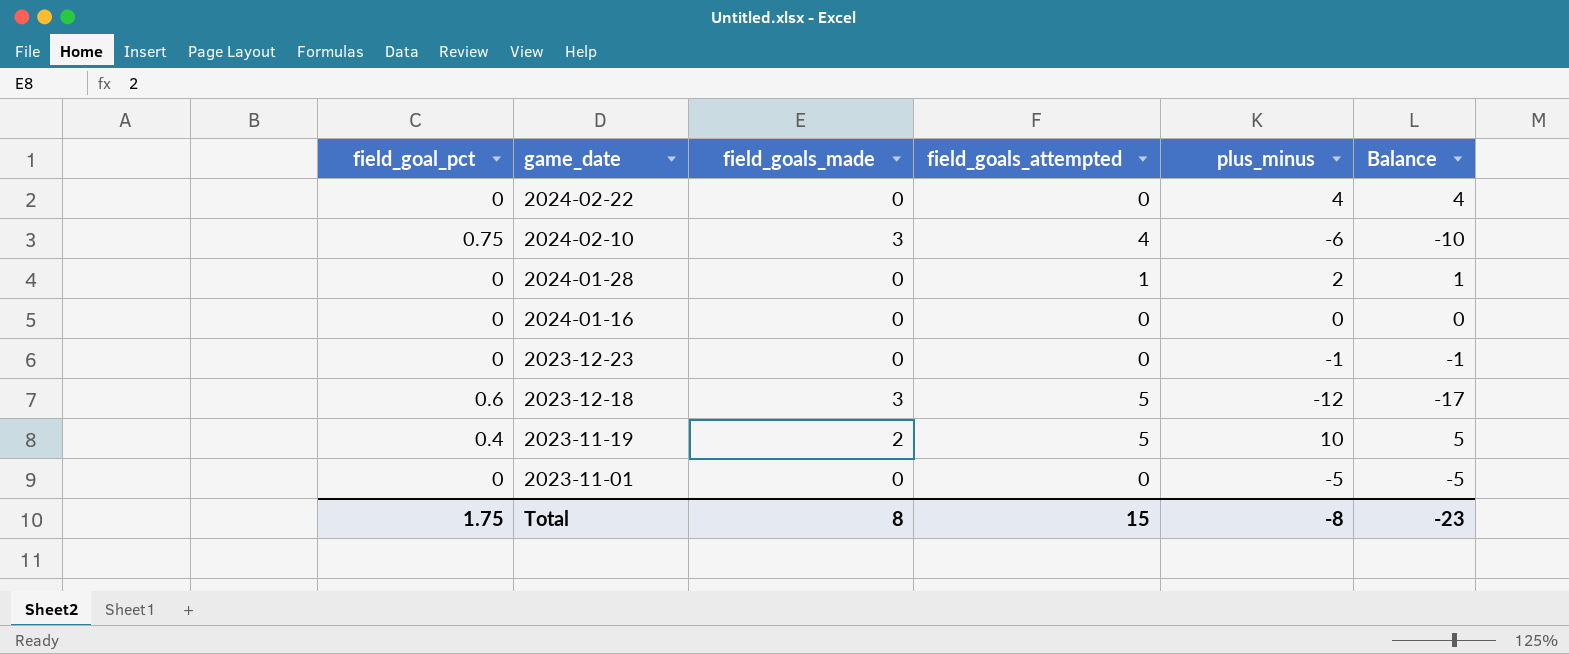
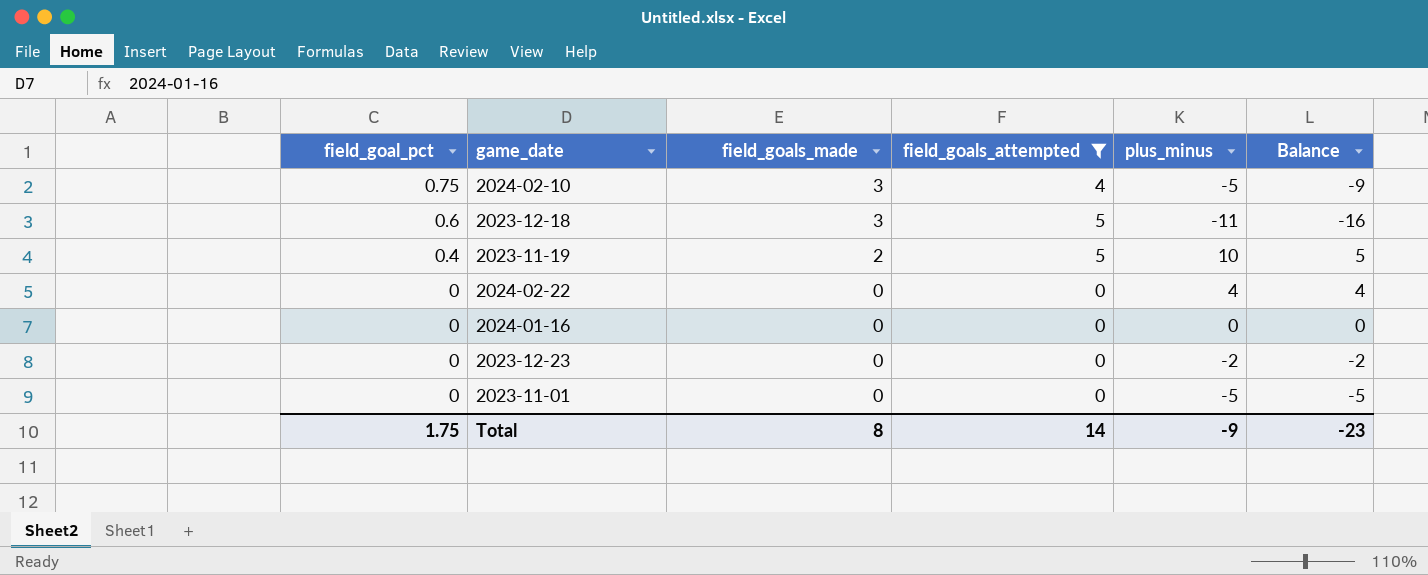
filter: none -> field_goals_attempted != 1
row order: game_date descending -> field_goal_pct descending
2024-02-10 | plus_minus: -6 -> -5
2024-02-10 | Balance: -10 -> -9
2023-12-18 | plus_minus: -12 -> -11
2023-12-18 | Balance: -17 -> -16
2023-12-23 | plus_minus: -1 -> -2
2023-12-23 | Balance: -1 -> -2
Total | field_goals_attempted: 15 -> 14
Total | plus_minus: -8 -> -9

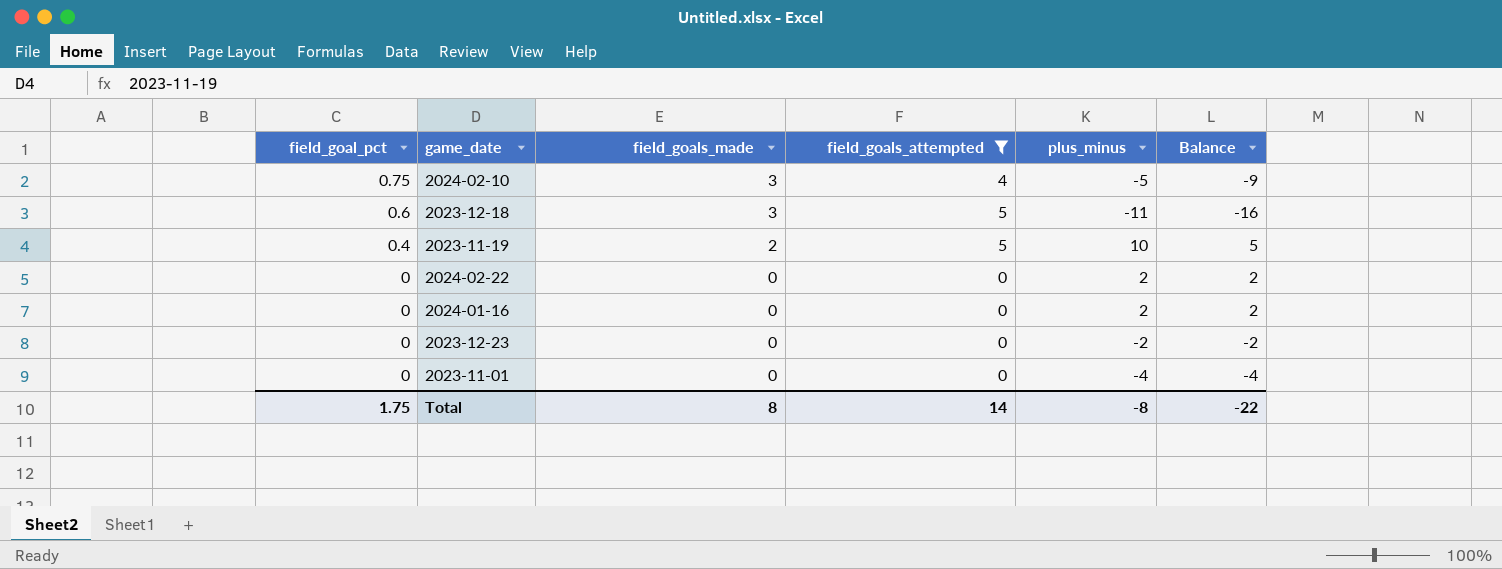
2024-02-22 | plus_minus: 4 -> 2
2024-02-22 | Balance: 4 -> 2
2024-01-16 | plus_minus: 0 -> 2
2024-01-16 | Balance: 0 -> 2
2023-11-01 | plus_minus: -5 -> -4
2023-11-01 | Balance: -5 -> -4
Total | plus_minus: -9 -> -8
Total | Balance: -23 -> -22

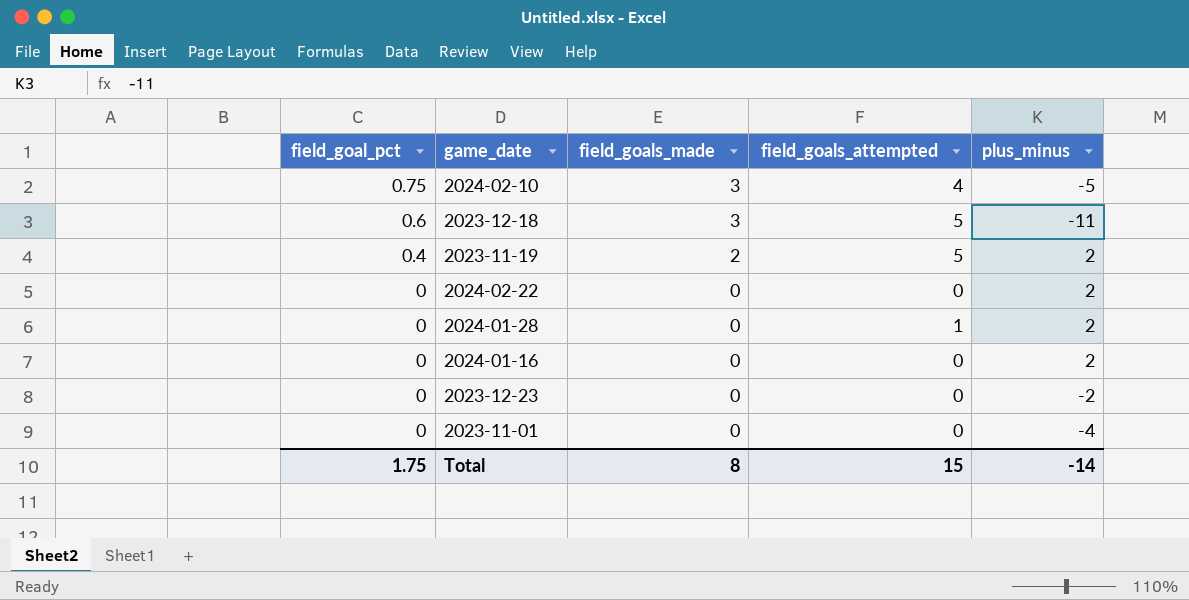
filter: field_goals_attempted != 1 -> none
column Balance | formula: [plus_minus] - [field_goals_attempted] -> none
2023-11-19 | plus_minus: 10 -> 2
Total | field_goals_attempted: 14 -> 15
Total | plus_minus: -8 -> -14

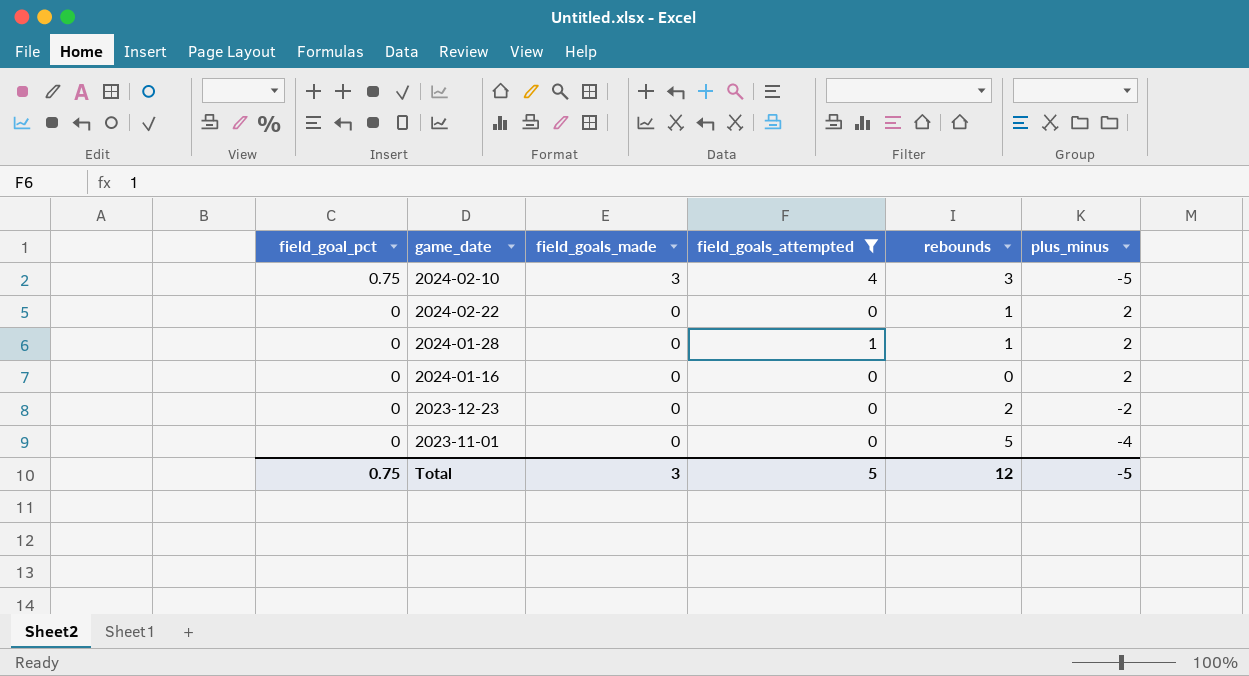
filter: none -> field_goals_attempted != 5
column rebounds | position: none -> 5
Total | field_goal_pct: 1.75 -> 0.75
Total | field_goals_made: 8 -> 3
Total | field_goals_attempted: 15 -> 5
Total | plus_minus: -14 -> -5

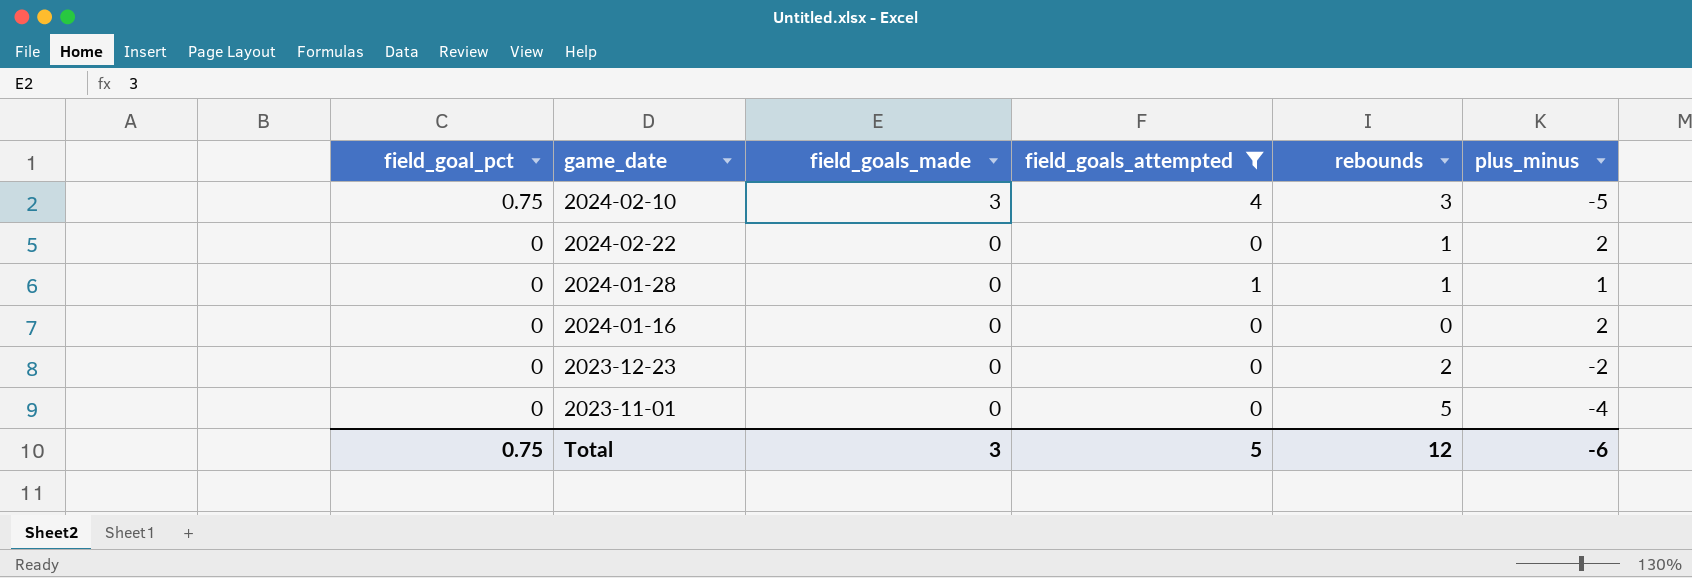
2024-01-28 | plus_minus: 2 -> 1
Total | plus_minus: -5 -> -6

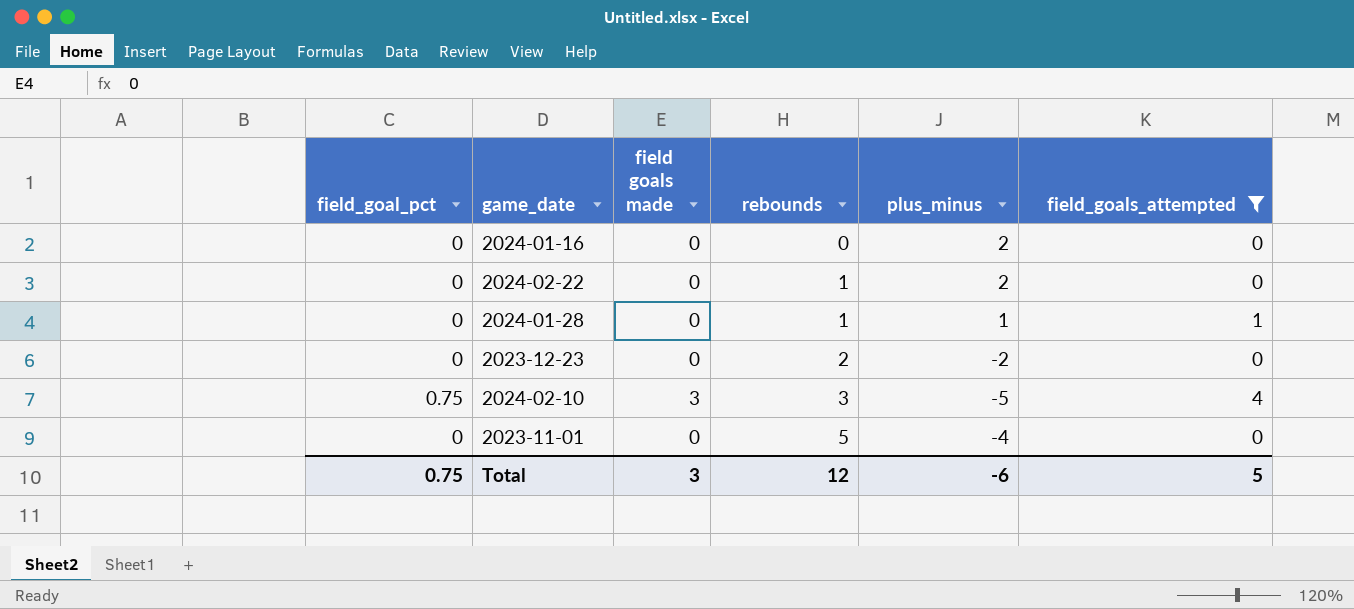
row order: field_goal_pct descending -> rebounds ascending
column name: field_goals_made -> field goals made
column field_goals_attempted | position: 4 -> 6

